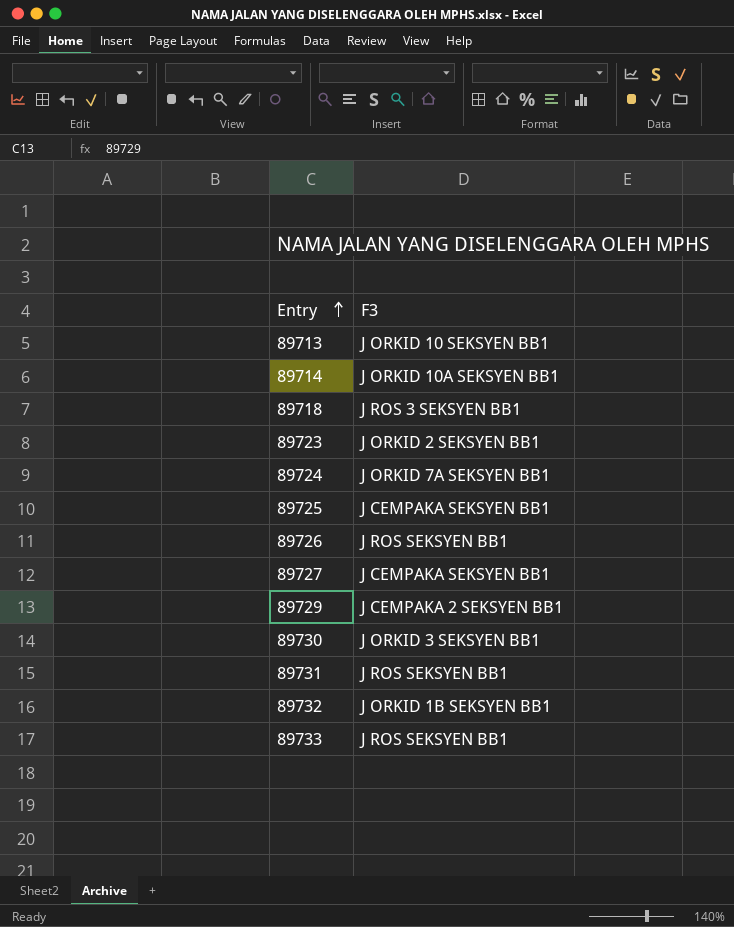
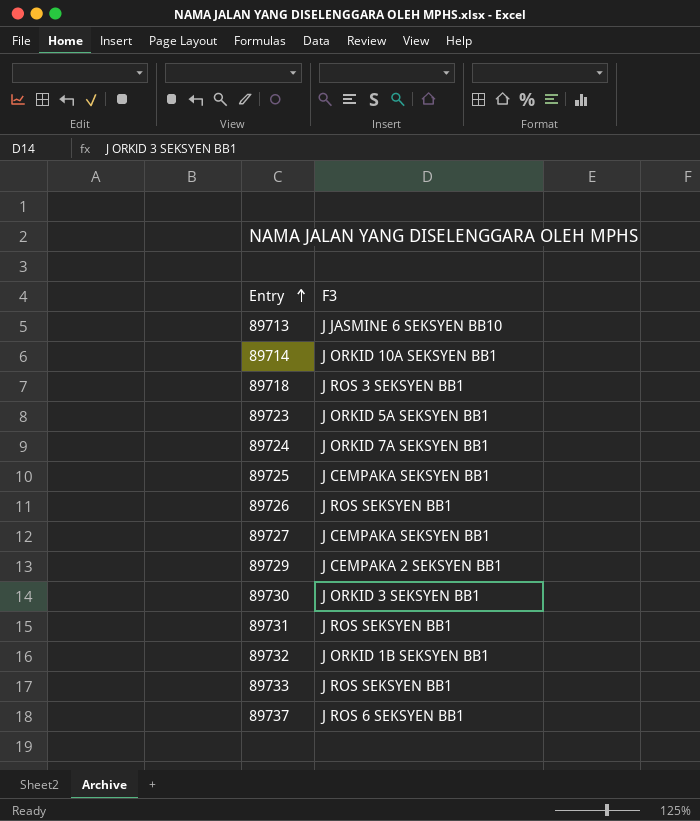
89713 | F3: J ORKID 10 SEKSYEN BB1 -> J JASMINE 6 SEKSYEN BB10
89723 | F3: J ORKID 2 SEKSYEN BB1 -> J ORKID 5A SEKSYEN BB1
row 89737: none -> J ROS 6 SEKSYEN BB1

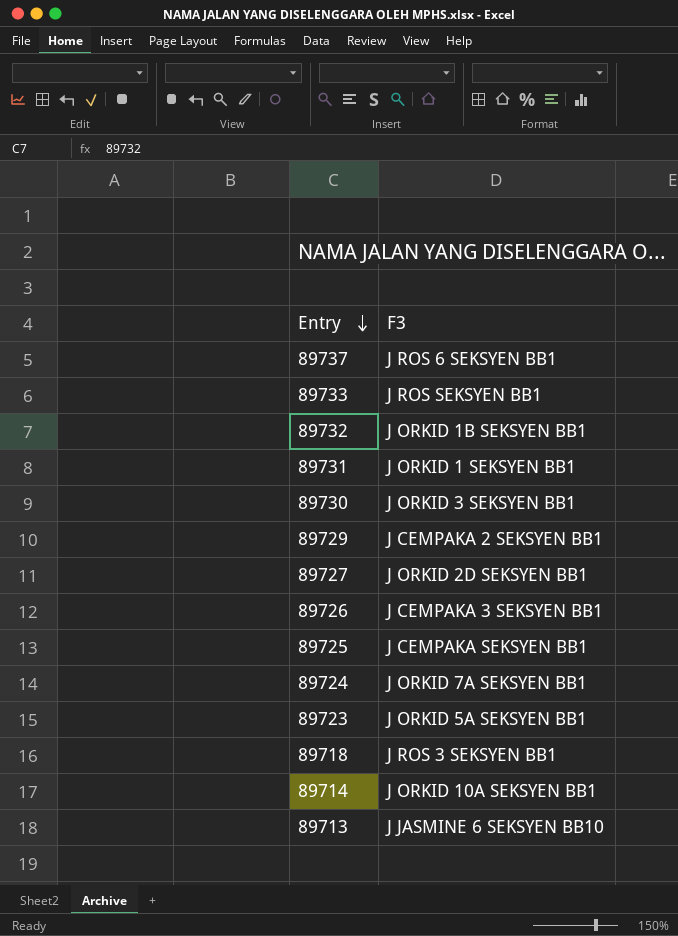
row order: Entry ascending -> Entry descending
89731 | F3: J ROS SEKSYEN BB1 -> J ORKID 1 SEKSYEN BB1
89727 | F3: J CEMPAKA SEKSYEN BB1 -> J ORKID 2D SEKSYEN BB1
89726 | F3: J ROS SEKSYEN BB1 -> J CEMPAKA 3 SEKSYEN BB1

